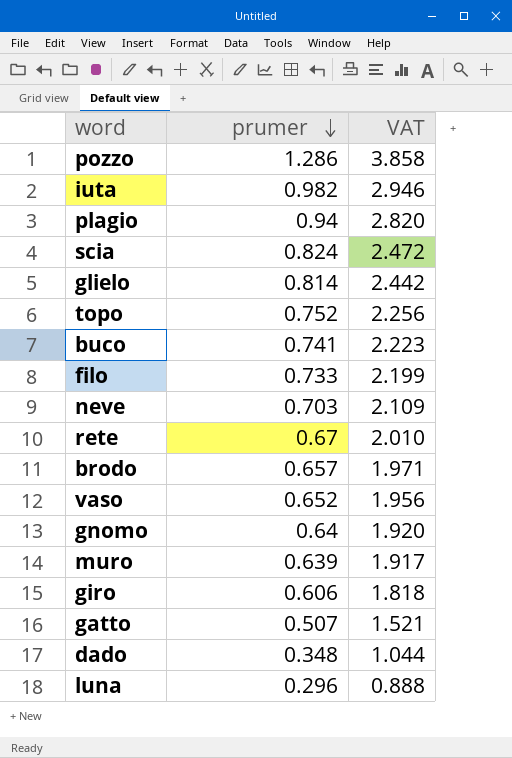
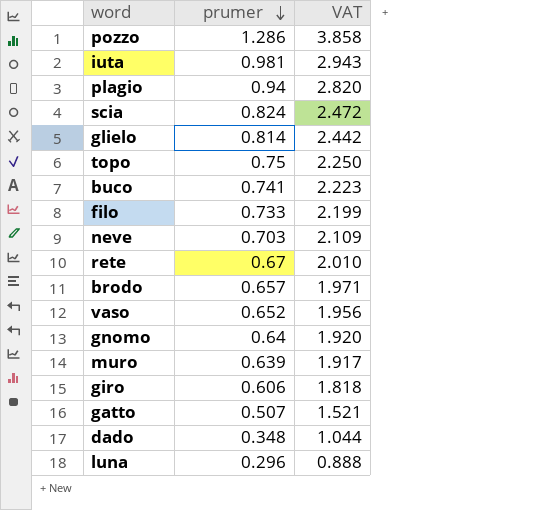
iuta | prumer: 0.982 -> 0.981
iuta | VAT: 2.946 -> 2.943
topo | prumer: 0.752 -> 0.75
topo | VAT: 2.256 -> 2.250

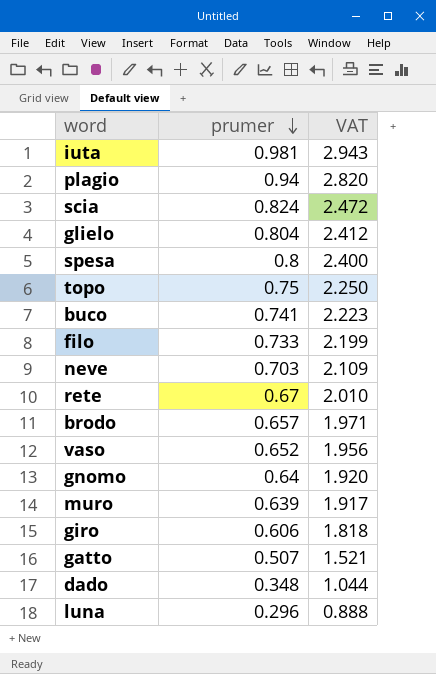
row pozzo: 1.286 | 3.858 -> none
glielo | prumer: 0.814 -> 0.804
glielo | VAT: 2.442 -> 2.412
row spesa: none -> 0.8 | 2.400

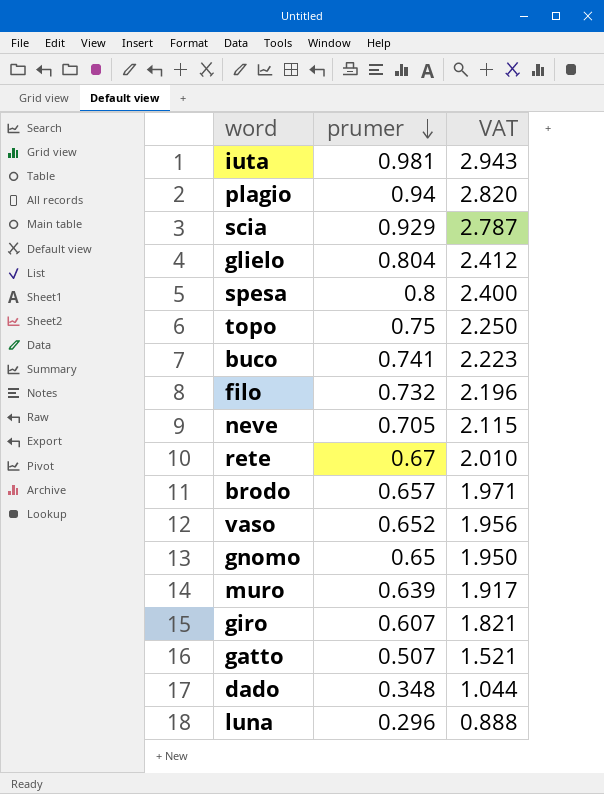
scia | prumer: 0.824 -> 0.929
scia | VAT: 2.472 -> 2.787
filo | prumer: 0.733 -> 0.732
filo | VAT: 2.199 -> 2.196
neve | prumer: 0.703 -> 0.705
neve | VAT: 2.109 -> 2.115
gnomo | prumer: 0.64 -> 0.65
gnomo | VAT: 1.920 -> 1.950
giro | prumer: 0.606 -> 0.607
giro | VAT: 1.818 -> 1.821

